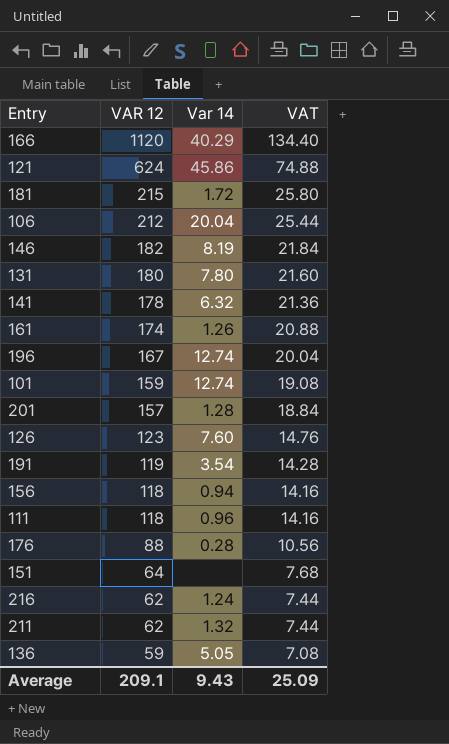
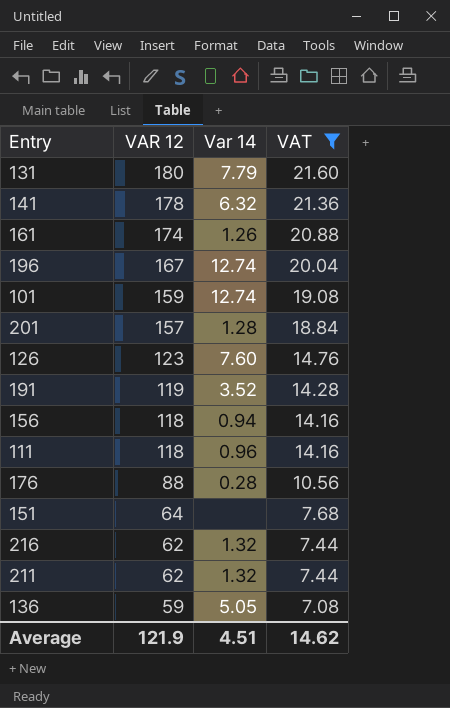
filter: none -> VAT <= 21.60
131 | Var 14: 7.80 -> 7.79
191 | Var 14: 3.54 -> 3.52
216 | Var 14: 1.24 -> 1.32
Average | VAR 12: 209.1 -> 121.9
Average | Var 14: 9.43 -> 4.51
Average | VAT: 25.09 -> 14.62

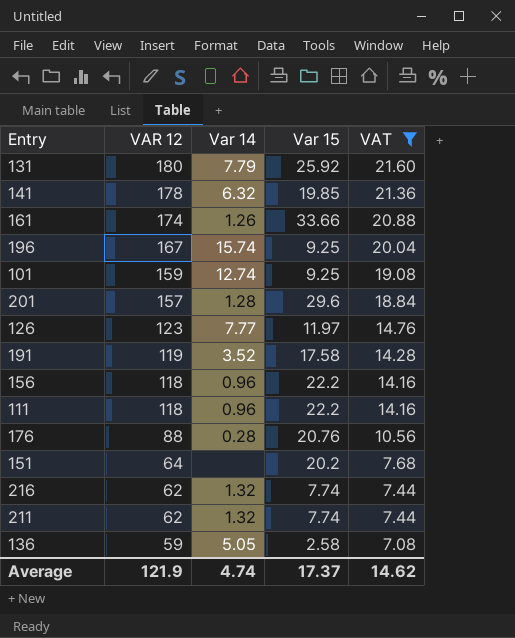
column Var 15 | position: none -> 4
196 | Var 14: 12.74 -> 15.74
126 | Var 14: 7.60 -> 7.77
156 | Var 14: 0.94 -> 0.96
Average | Var 14: 4.51 -> 4.74

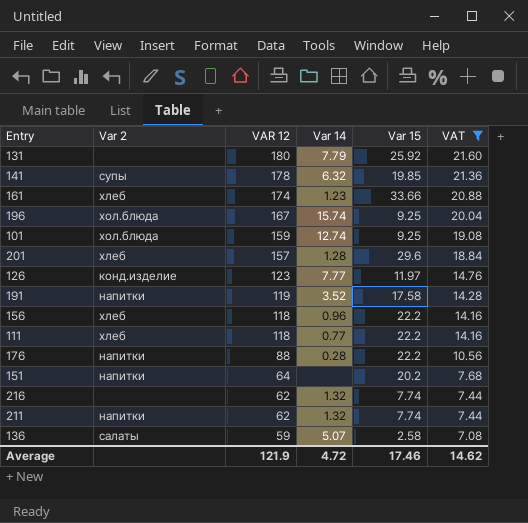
column Var 2 | position: none -> 2
161 | Var 14: 1.26 -> 1.23
111 | Var 14: 0.96 -> 0.77
176 | Var 15: 20.76 -> 22.2
136 | Var 14: 5.05 -> 5.07
Average | Var 14: 4.74 -> 4.72
Average | Var 15: 17.37 -> 17.46

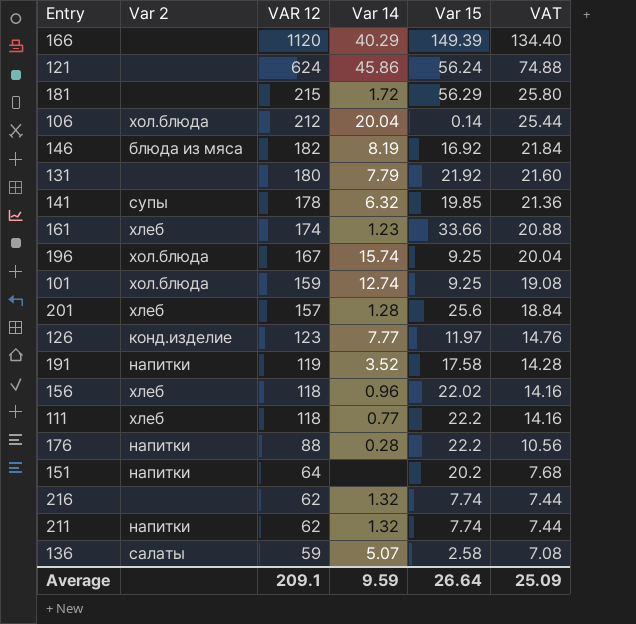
filter: VAT <= 21.60 -> none
131 | Var 15: 25.92 -> 21.92
201 | Var 15: 29.6 -> 25.6
156 | Var 15: 22.2 -> 22.02
Average | VAR 12: 121.9 -> 209.1
Average | Var 14: 4.72 -> 9.59
Average | Var 15: 17.46 -> 26.64
Average | VAT: 14.62 -> 25.09

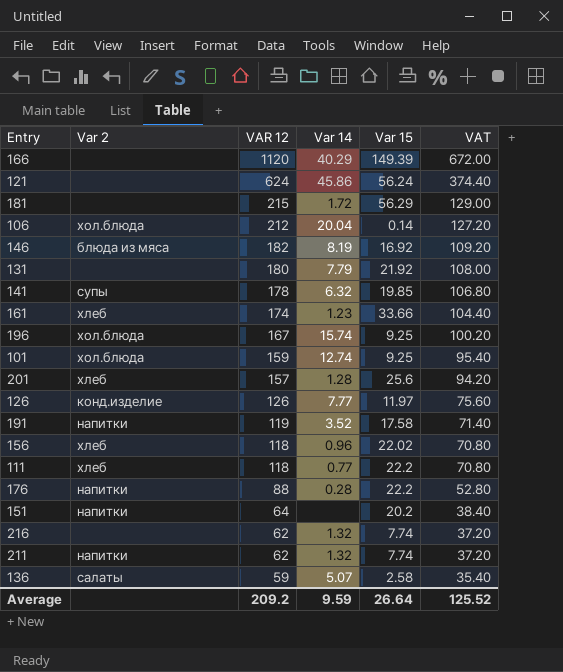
column VAT | formula: [VAR 12] * 0.12 -> [VAR 12] * 0.6
126 | VAR 12: 123 -> 126
Average | VAR 12: 209.1 -> 209.2
Average | VAT: 25.09 -> 125.52

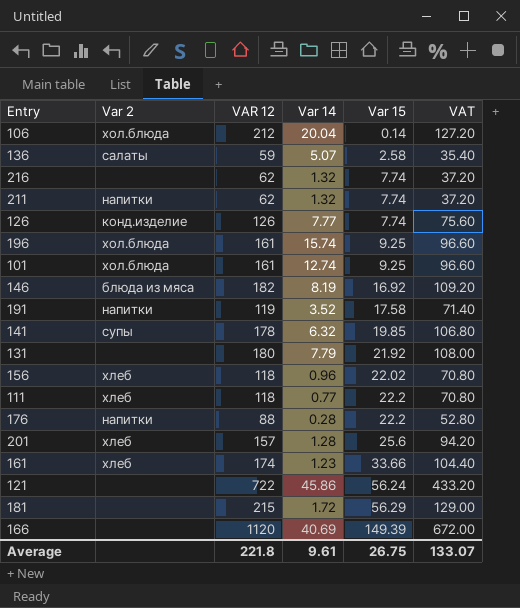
row order: VAR 12 descending -> Var 15 ascending
row 151: напитки | 64 | none | 20.2 | 38.40 -> none
126 | Var 15: 11.97 -> 7.74
196 | VAR 12: 167 -> 161
196 | VAT: 100.20 -> 96.60
101 | VAR 12: 159 -> 161
101 | VAT: 95.40 -> 96.60
121 | VAR 12: 624 -> 722
121 | VAT: 374.40 -> 433.20
166 | Var 14: 40.29 -> 40.69
Average | VAR 12: 209.2 -> 221.8
Average | Var 14: 9.59 -> 9.61
Average | Var 15: 26.64 -> 26.75
Average | VAT: 125.52 -> 133.07

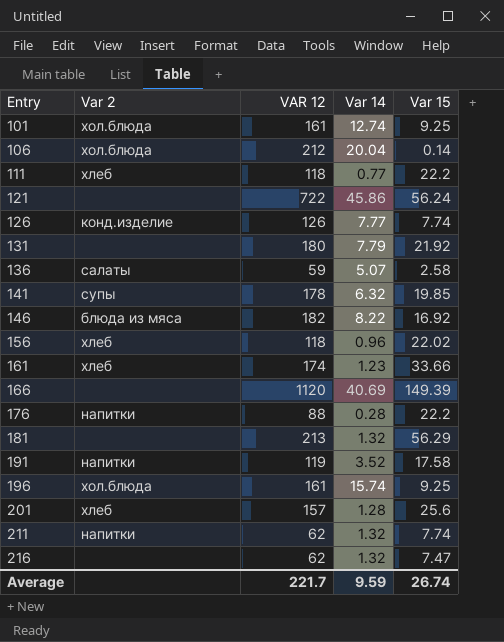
row order: Var 15 ascending -> Entry ascending
column VAT | formula: [VAR 12] * 0.6 -> none
146 | Var 14: 8.19 -> 8.22
181 | VAR 12: 215 -> 213
181 | Var 14: 1.72 -> 1.32
216 | Var 15: 7.74 -> 7.47
Average | VAR 12: 221.8 -> 221.7
Average | Var 14: 9.61 -> 9.59
Average | Var 15: 26.75 -> 26.74

